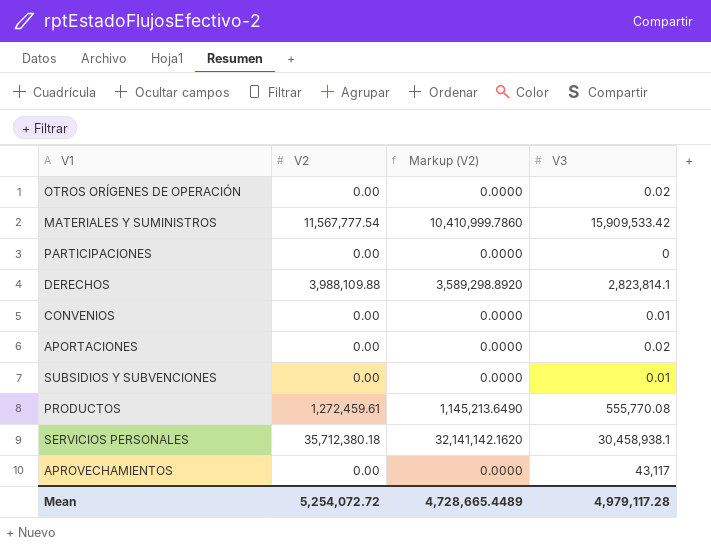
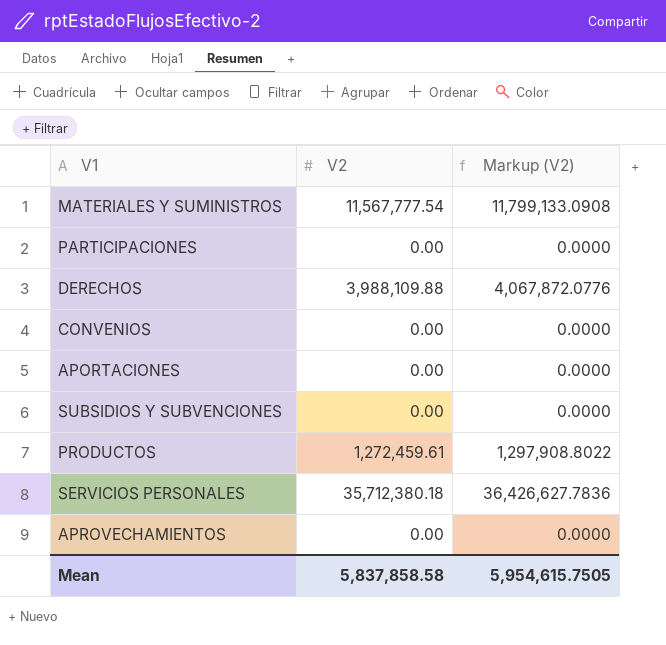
column V3 | position: 4 -> none
column Markup (V2) | formula: [V2] * 0.9 -> [V2] * 1.02
row OTROS ORÍGENES DE OPERACIÓN: 0.00 | 0.0000 | 0.02 -> none
Mean | V2: 5,254,072.72 -> 5,837,858.58
Mean | Markup (V2): 4,728,665.4489 -> 5,954,615.7505

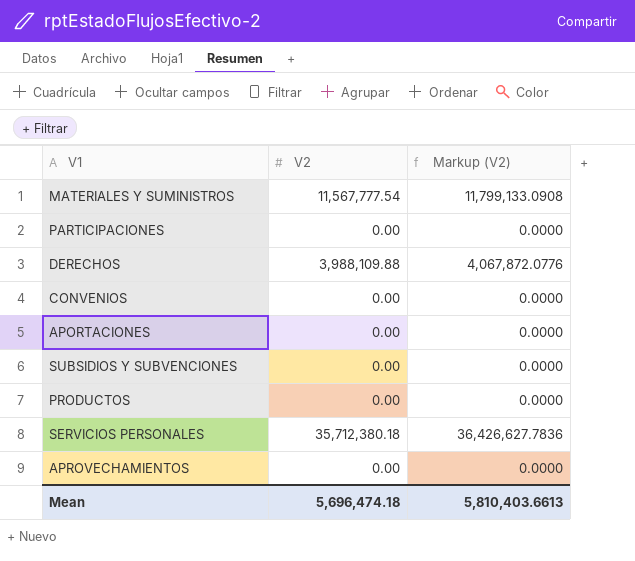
PRODUCTOS | V2: 1,272,459.61 -> 0.00
PRODUCTOS | Markup (V2): 1,297,908.8022 -> 0.0000
Mean | V2: 5,837,858.58 -> 5,696,474.18
Mean | Markup (V2): 5,954,615.7505 -> 5,810,403.6613

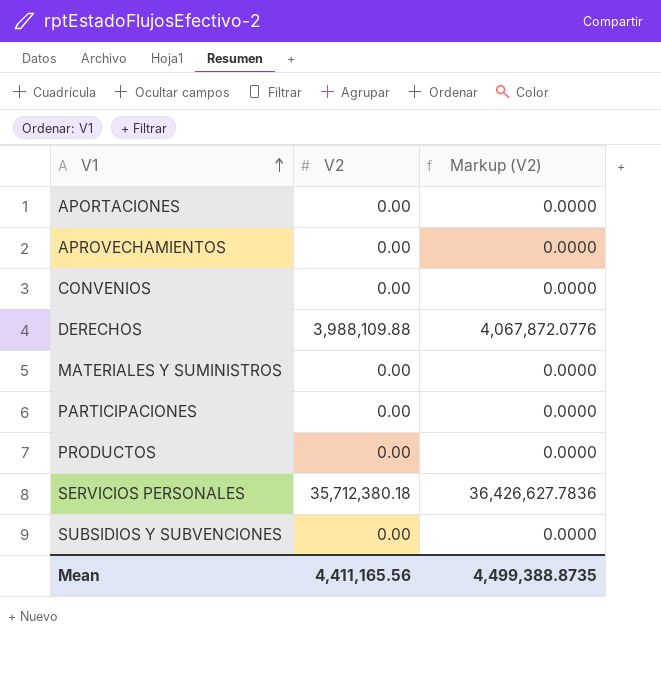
row order: none -> V1 ascending
MATERIALES Y SUMINISTROS | V2: 11,567,777.54 -> 0.00
MATERIALES Y SUMINISTROS | Markup (V2): 11,799,133.0908 -> 0.0000
Mean | V2: 5,696,474.18 -> 4,411,165.56
Mean | Markup (V2): 5,810,403.6613 -> 4,499,388.8735

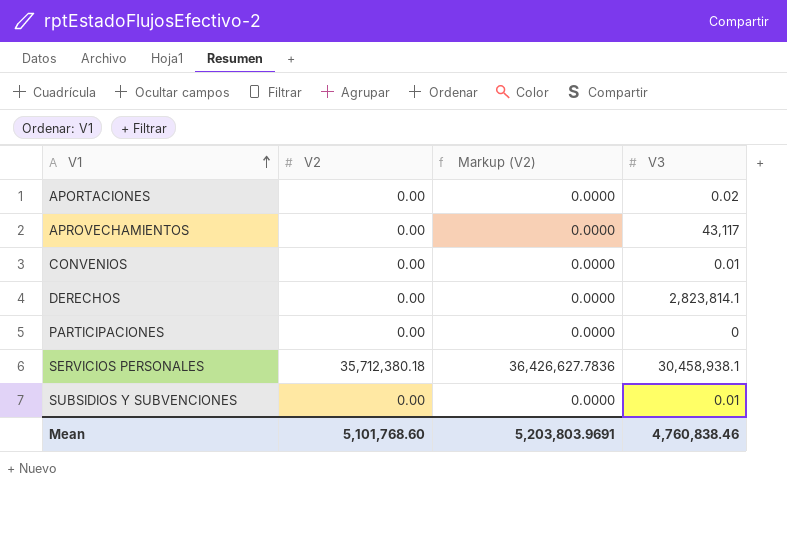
column V3 | position: none -> 4
row MATERIALES Y SUMINISTROS: 0.00 | 0.0000 -> none
row PRODUCTOS: 0.00 | 0.0000 -> none
DERECHOS | V2: 3,988,109.88 -> 0.00
DERECHOS | Markup (V2): 4,067,872.0776 -> 0.0000
Mean | V2: 4,411,165.56 -> 5,101,768.60
Mean | Markup (V2): 4,499,388.8735 -> 5,203,803.9691

